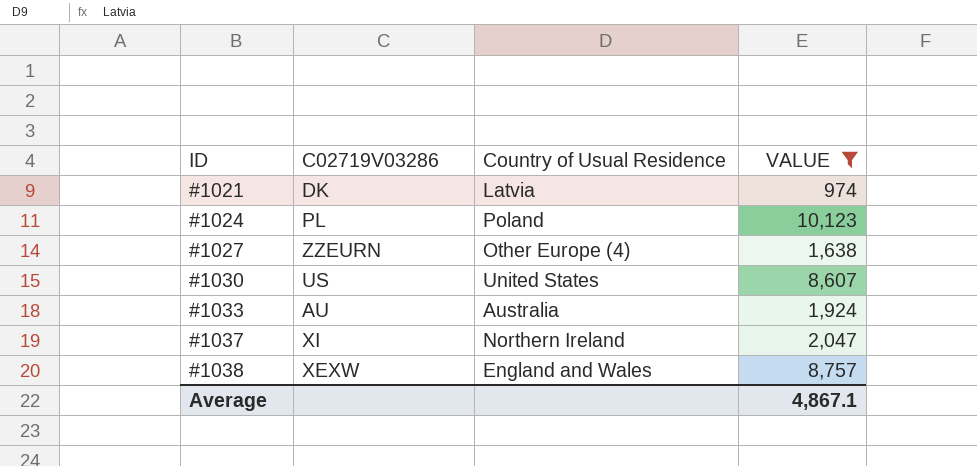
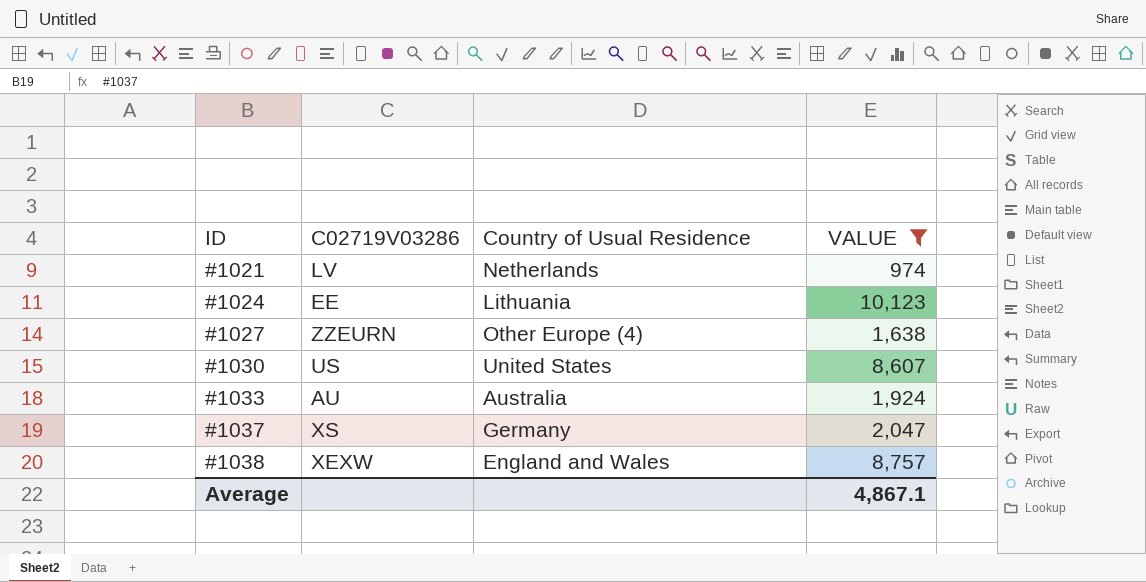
#1021 | C02719V03286: DK -> LV
#1021 | Country of Usual Residence: Latvia -> Netherlands
#1024 | C02719V03286: PL -> EE
#1024 | Country of Usual Residence: Poland -> Lithuania
#1037 | C02719V03286: XI -> XS
#1037 | Country of Usual Residence: Northern Ireland -> Germany

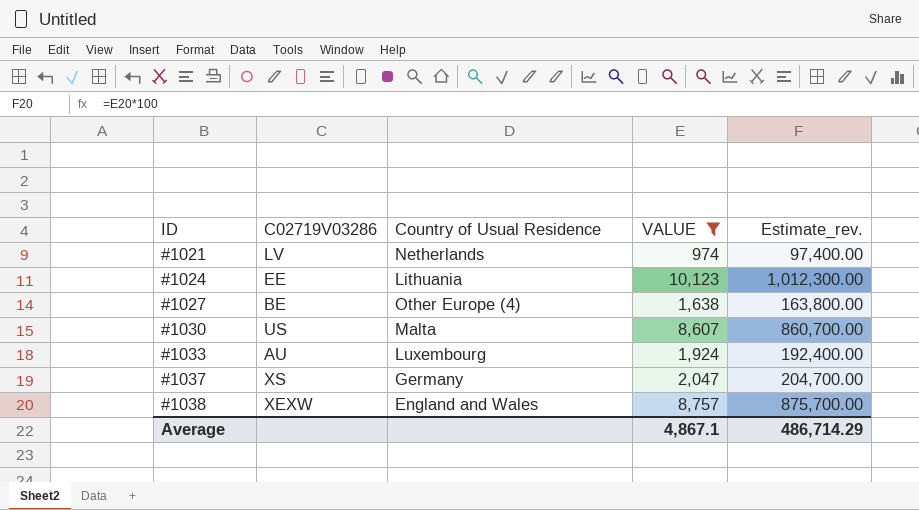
column Estimate_rev. | formula: none -> [VALUE] * 100
#1027 | C02719V03286: ZZEURN -> BE
#1030 | Country of Usual Residence: United States -> Malta
#1033 | Country of Usual Residence: Australia -> Luxembourg

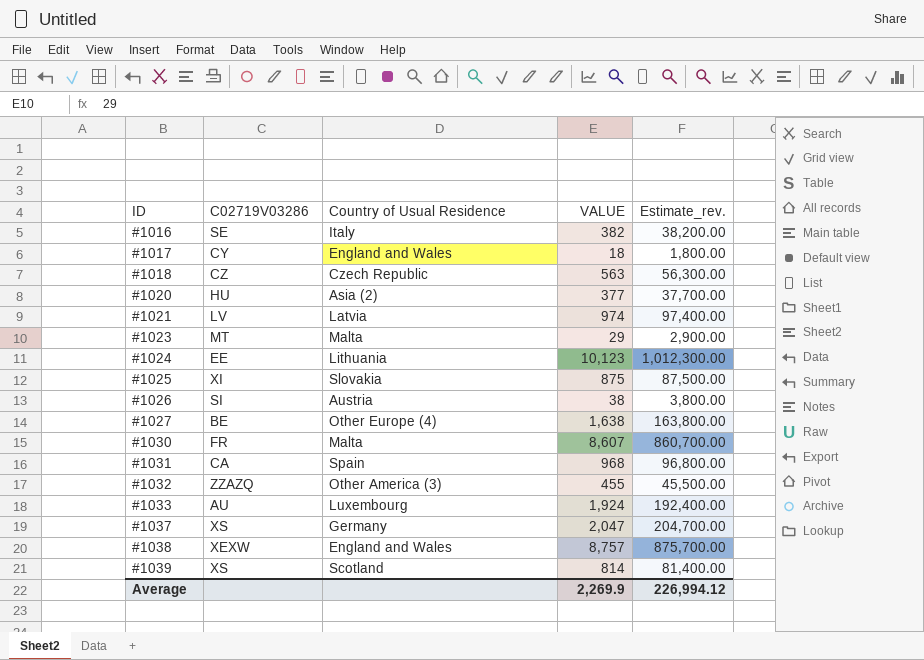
filter: VALUE >= 974 -> none
#1021 | Country of Usual Residence: Netherlands -> Latvia
#1030 | C02719V03286: US -> FR
Average | VALUE: 4,867.1 -> 2,269.9
Average | Estimate_rev.: 486,714.29 -> 226,994.12

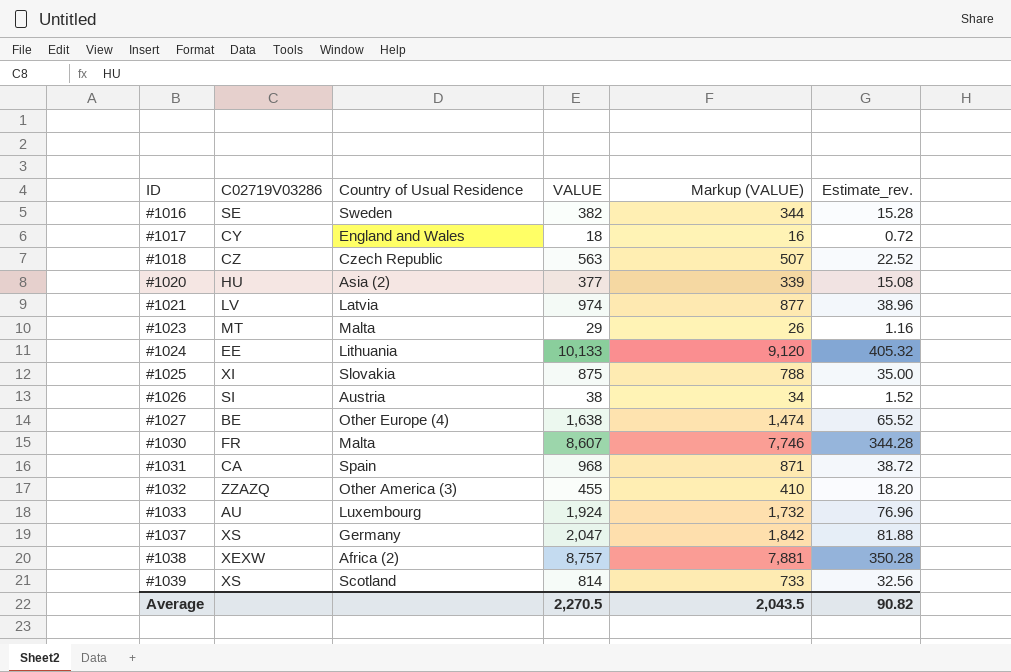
column Markup (VALUE) | formula: none -> [VALUE] * 0.9
column Estimate_rev. | formula: [VALUE] * 100 -> [VALUE] * 0.04
#1016 | Country of Usual Residence: Italy -> Sweden
#1024 | VALUE: 10,123 -> 10,133
#1038 | Country of Usual Residence: England and Wales -> Africa (2)
Average | VALUE: 2,269.9 -> 2,270.5
Average | Estimate_rev.: 226,994.12 -> 90.82

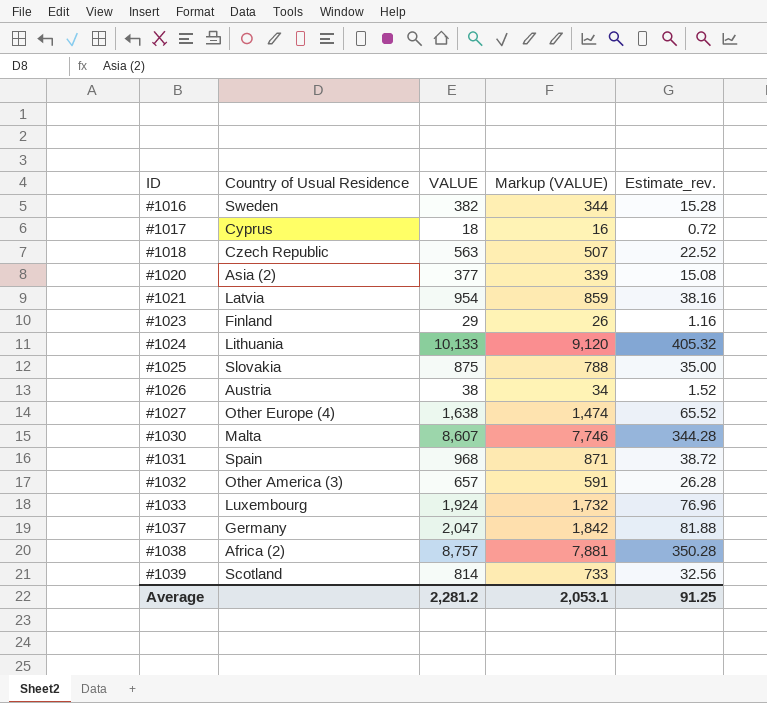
column C02719V03286 | position: 2 -> none
#1017 | Country of Usual Residence: England and Wales -> Cyprus
#1021 | VALUE: 974 -> 954
#1021 | Markup (VALUE): 877 -> 859
#1021 | Estimate_rev.: 38.96 -> 38.16
#1023 | Country of Usual Residence: Malta -> Finland
#1032 | VALUE: 455 -> 657
#1032 | Markup (VALUE): 410 -> 591
#1032 | Estimate_rev.: 18.20 -> 26.28
Average | VALUE: 2,270.5 -> 2,281.2
Average | Markup (VALUE): 2,043.5 -> 2,053.1
Average | Estimate_rev.: 90.82 -> 91.25

